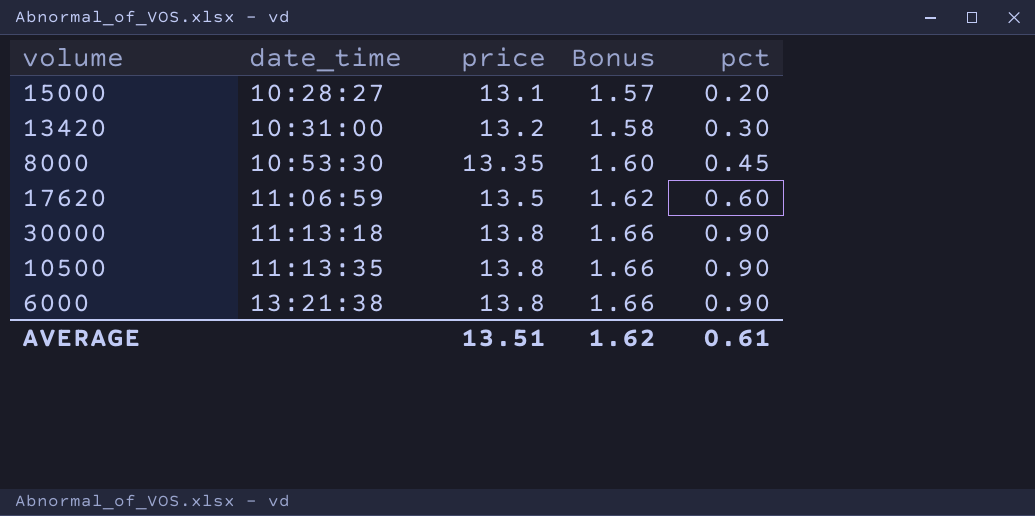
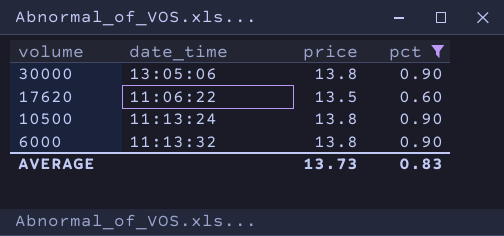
filter: none -> pct >= 0.60
row order: date_time ascending -> volume descending
column Bonus | formula: [price] * 0.12 -> none
30000 | date_time: 11:13:18 -> 13:05:06
17620 | date_time: 11:06:59 -> 11:06:22
10500 | date_time: 11:13:35 -> 11:13:24
6000 | date_time: 13:21:38 -> 11:13:32
AVERAGE | price: 13.51 -> 13.73
AVERAGE | pct: 0.61 -> 0.83

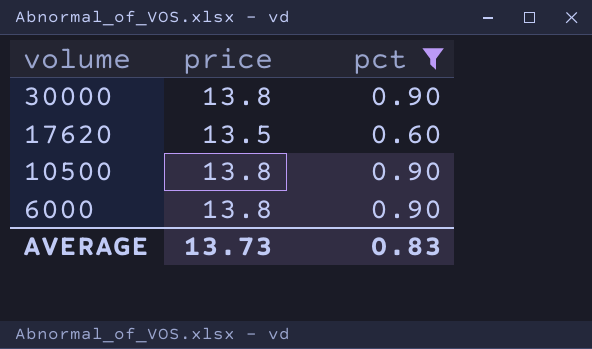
column date_time | position: 2 -> none

